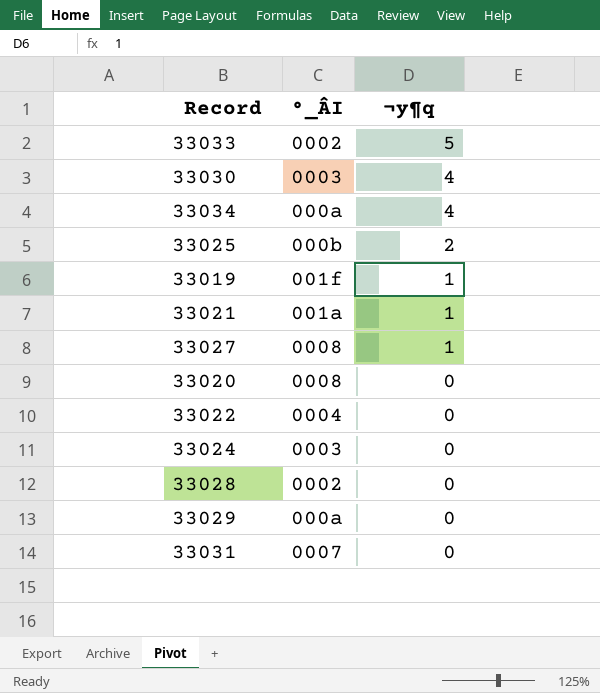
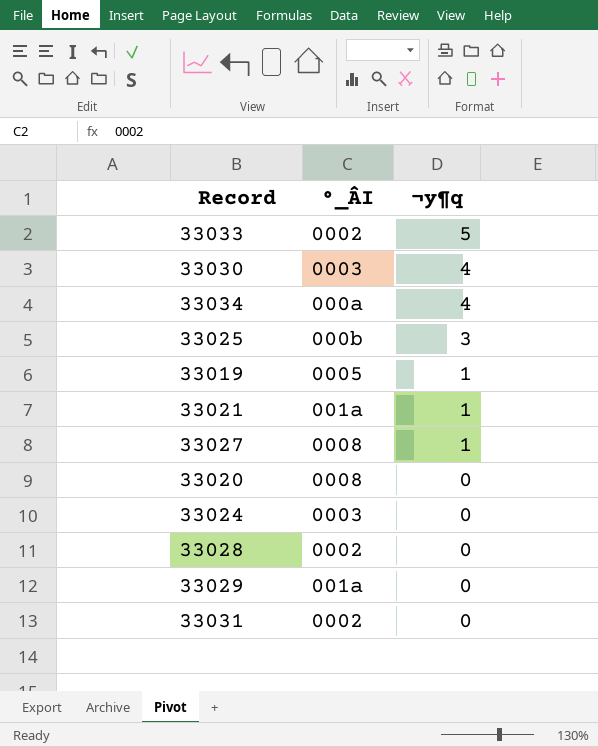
row 33022: 0004 | 0 -> none
33025 | ¬y¶q: 2 -> 3
33019 | °_ÂI: 001f -> 0005
33029 | °_ÂI: 000a -> 001a
33031 | °_ÂI: 0007 -> 0002

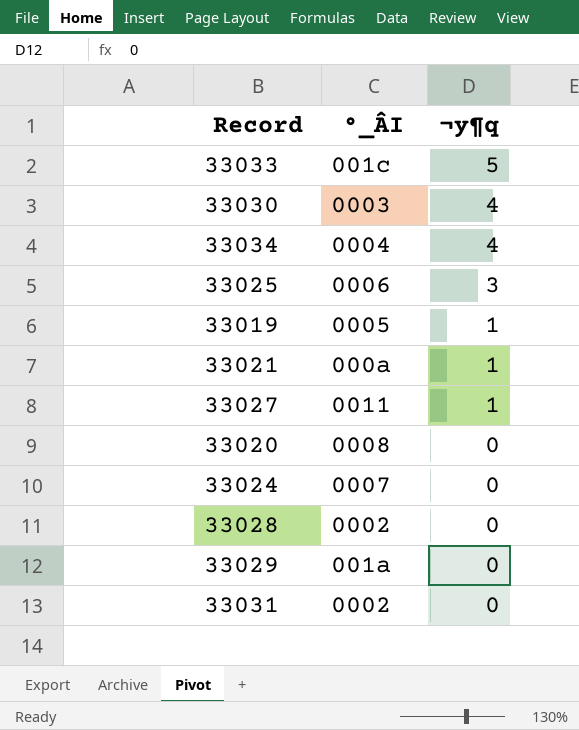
33033 | °_ÂI: 0002 -> 001c
33034 | °_ÂI: 000a -> 0004
33025 | °_ÂI: 000b -> 0006
33021 | °_ÂI: 001a -> 000a
33027 | °_ÂI: 0008 -> 0011
33024 | °_ÂI: 0003 -> 0007

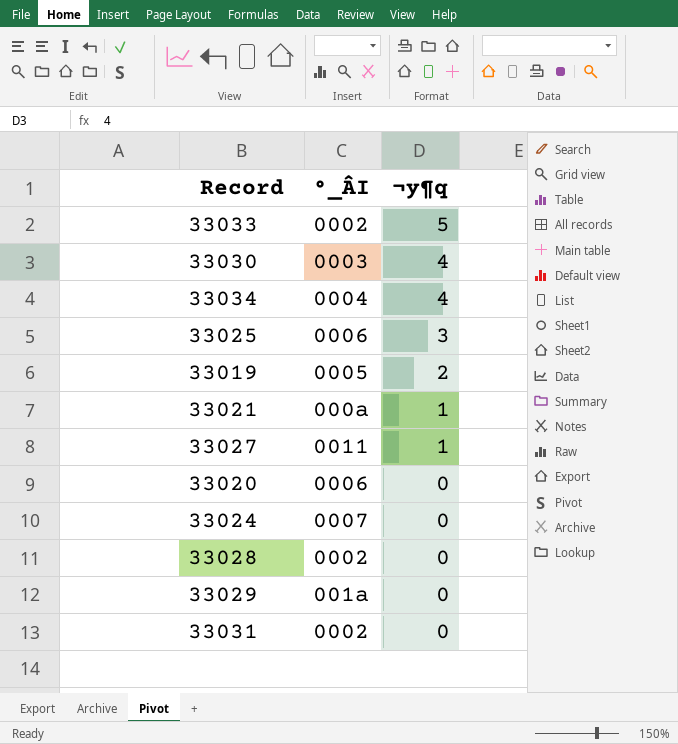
33033 | °_ÂI: 001c -> 0002
33019 | ¬y¶q: 1 -> 2
33020 | °_ÂI: 0008 -> 0006

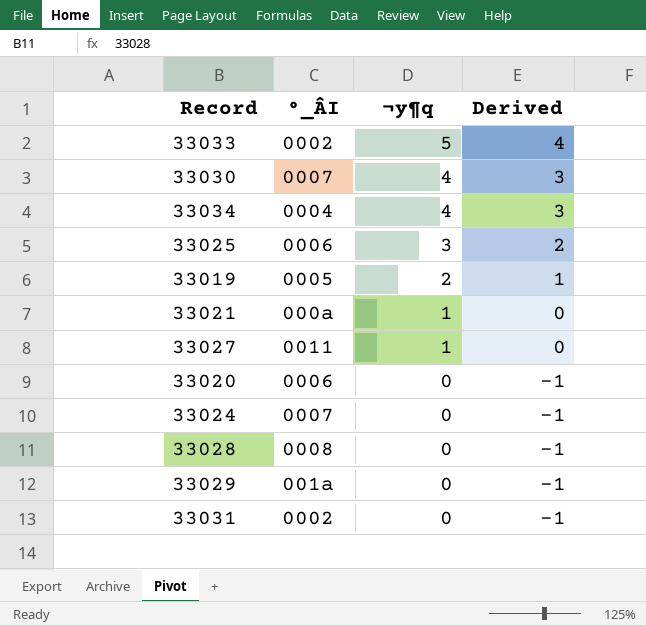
column Derived | formula: none -> [¬y¶q] - 1
33030 | °_ÂI: 0003 -> 0007
33028 | °_ÂI: 0002 -> 0008

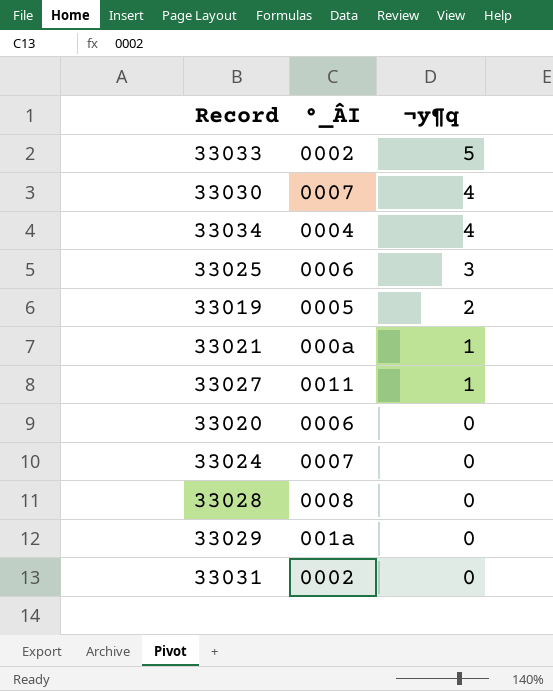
column Derived | formula: [¬y¶q] - 1 -> none

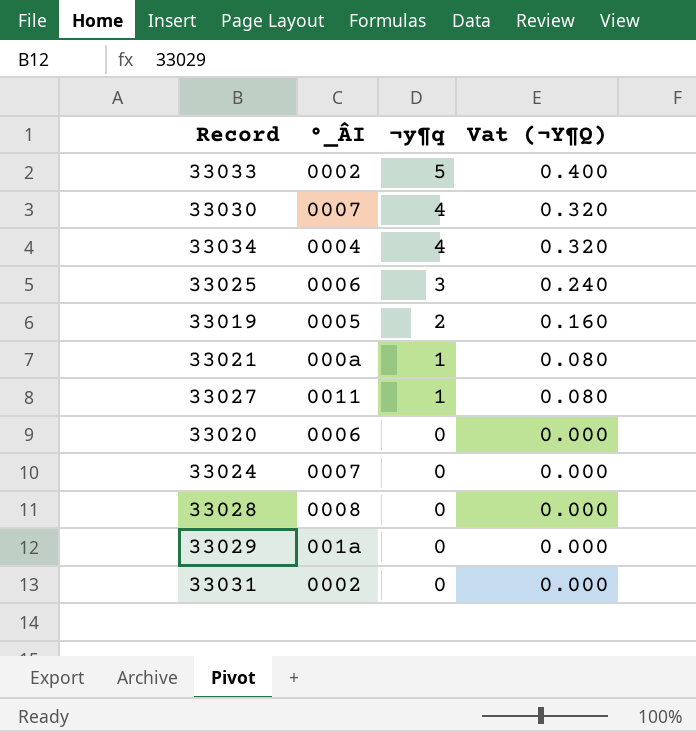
column Vat (¬Y¶Q) | formula: none -> [¬y¶q] * 0.08

